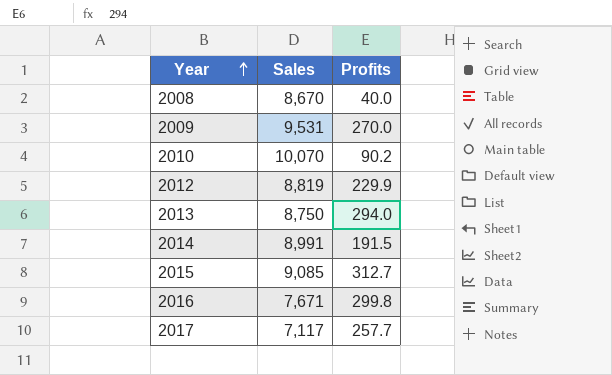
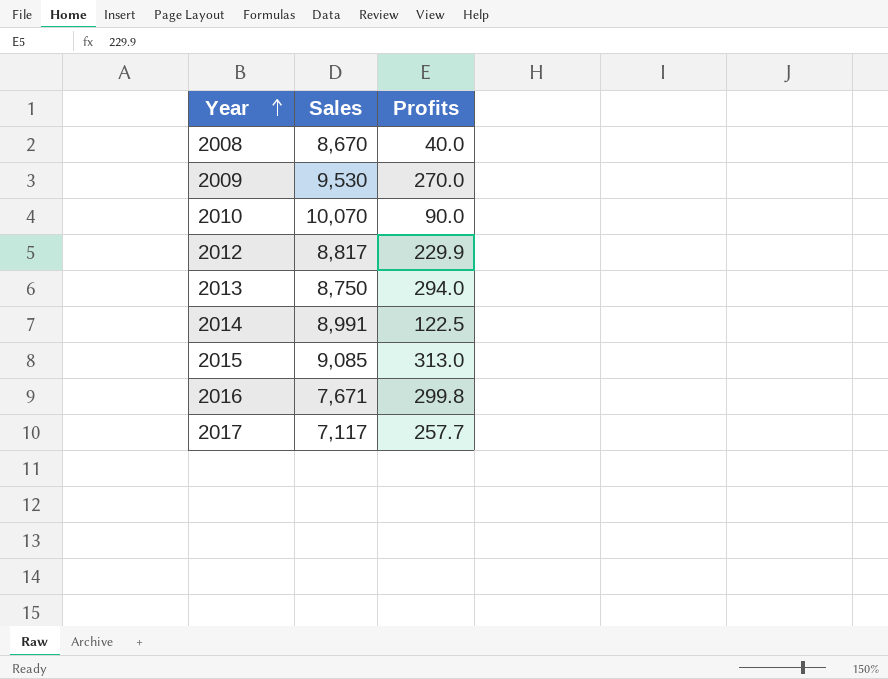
2009 | Sales: 9,531 -> 9,530
2010 | Profits: 90.2 -> 90.0
2012 | Sales: 8,819 -> 8,817
2014 | Profits: 191.5 -> 122.5
2015 | Profits: 312.7 -> 313.0

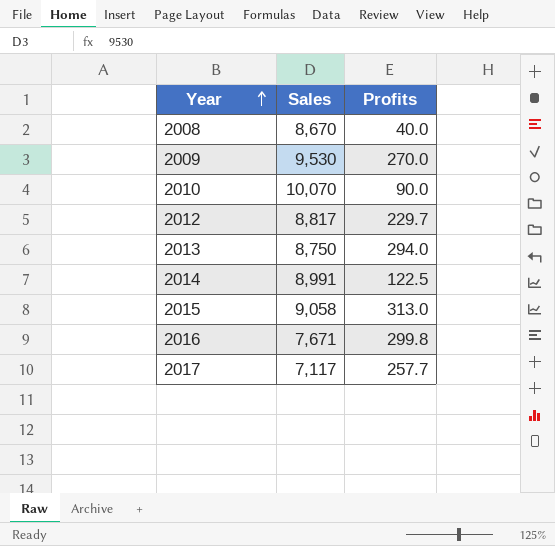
2012 | Profits: 229.9 -> 229.7
2015 | Sales: 9,085 -> 9,058

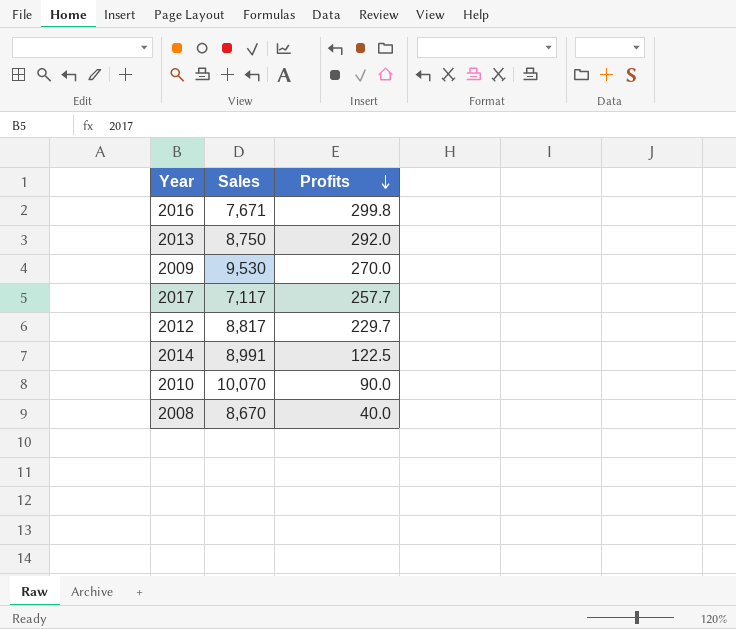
row order: Year ascending -> Profits descending
row 2015: 9,058 | 313.0 -> none
2013 | Profits: 294.0 -> 292.0

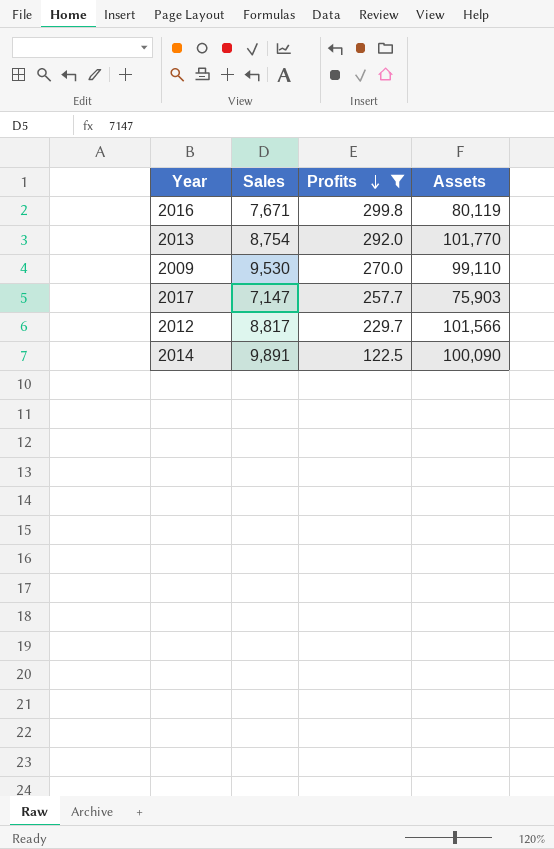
filter: none -> Profits >= 122.5
column Assets | position: none -> 4
2013 | Sales: 8,750 -> 8,754
2017 | Sales: 7,117 -> 7,147
2014 | Sales: 8,991 -> 9,891

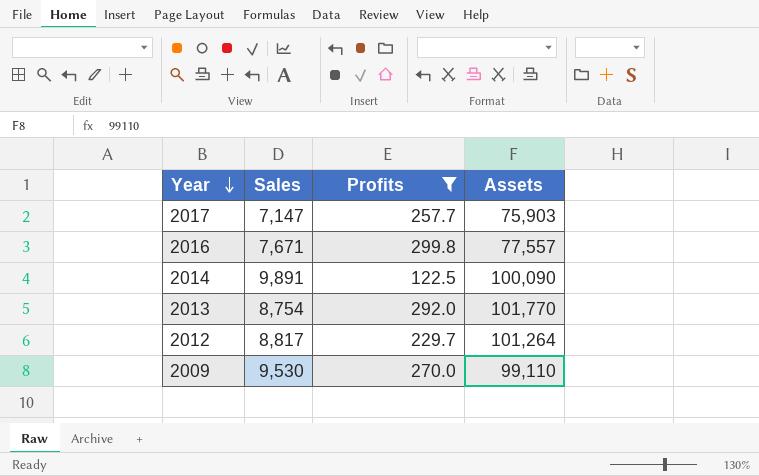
row order: Profits descending -> Year descending
2016 | Assets: 80,119 -> 77,557
2012 | Assets: 101,566 -> 101,264

